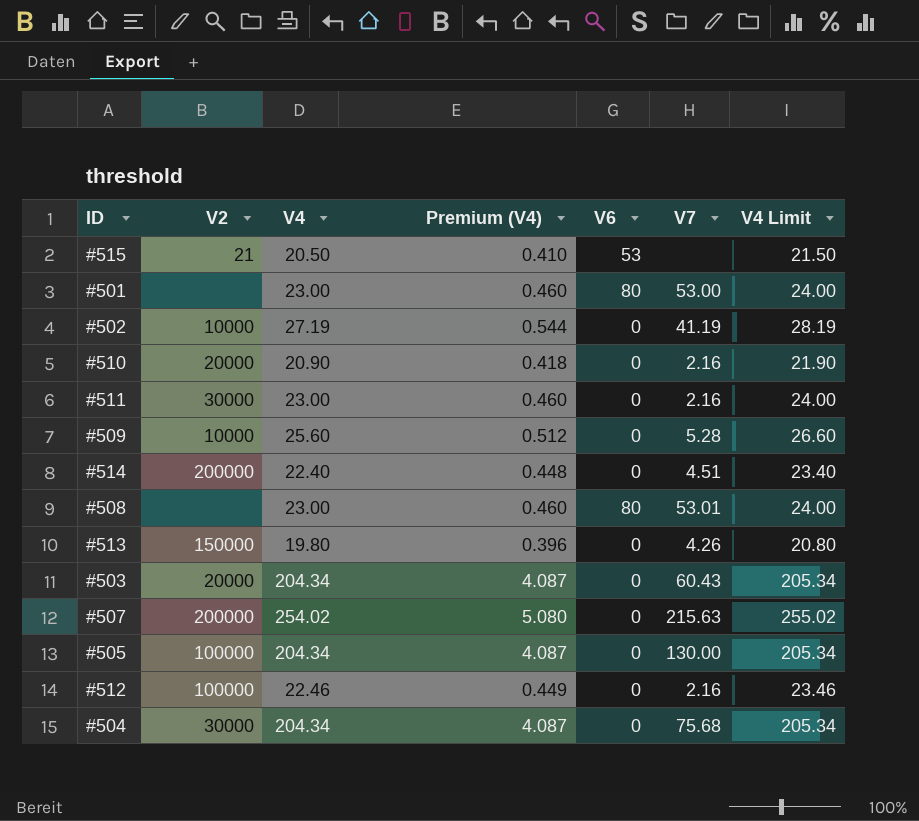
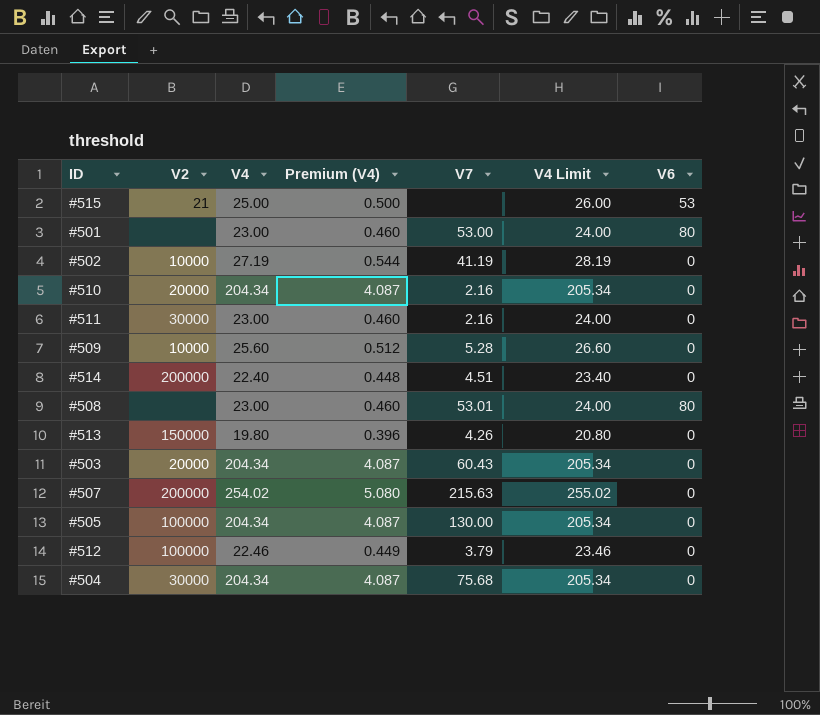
column V6 | position: 5 -> 7
#515 | V4: 20.50 -> 25.00
#515 | Premium (V4): 0.410 -> 0.500
#515 | V4 Limit: 21.50 -> 26.00
#510 | V4: 20.90 -> 204.34
#510 | Premium (V4): 0.418 -> 4.087
#510 | V4 Limit: 21.90 -> 205.34
#512 | V7: 2.16 -> 3.79

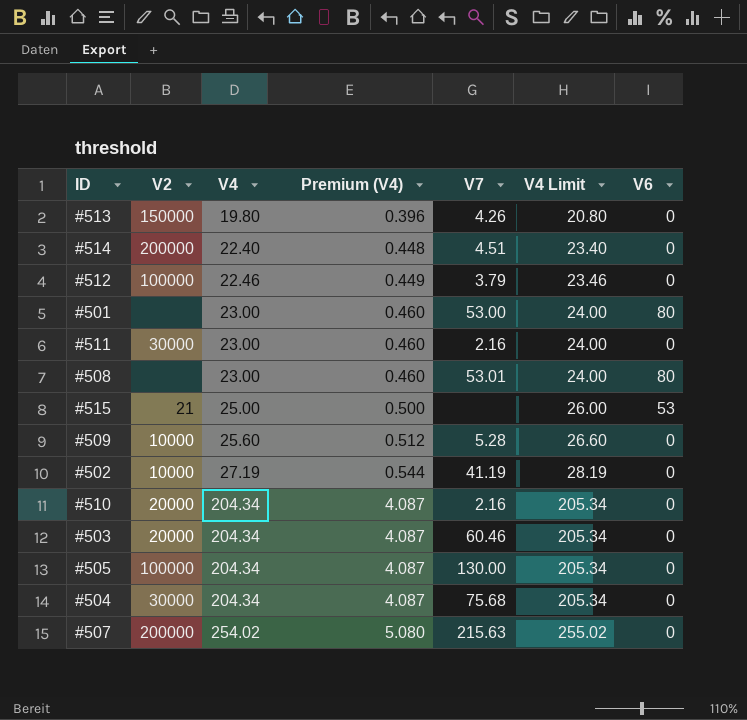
row order: none -> V4 ascending
#503 | V7: 60.43 -> 60.46

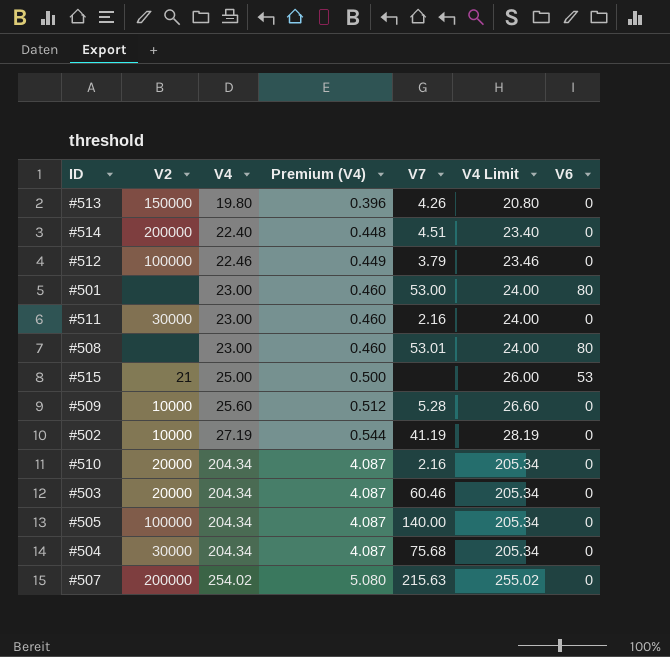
#505 | V7: 130.00 -> 140.00

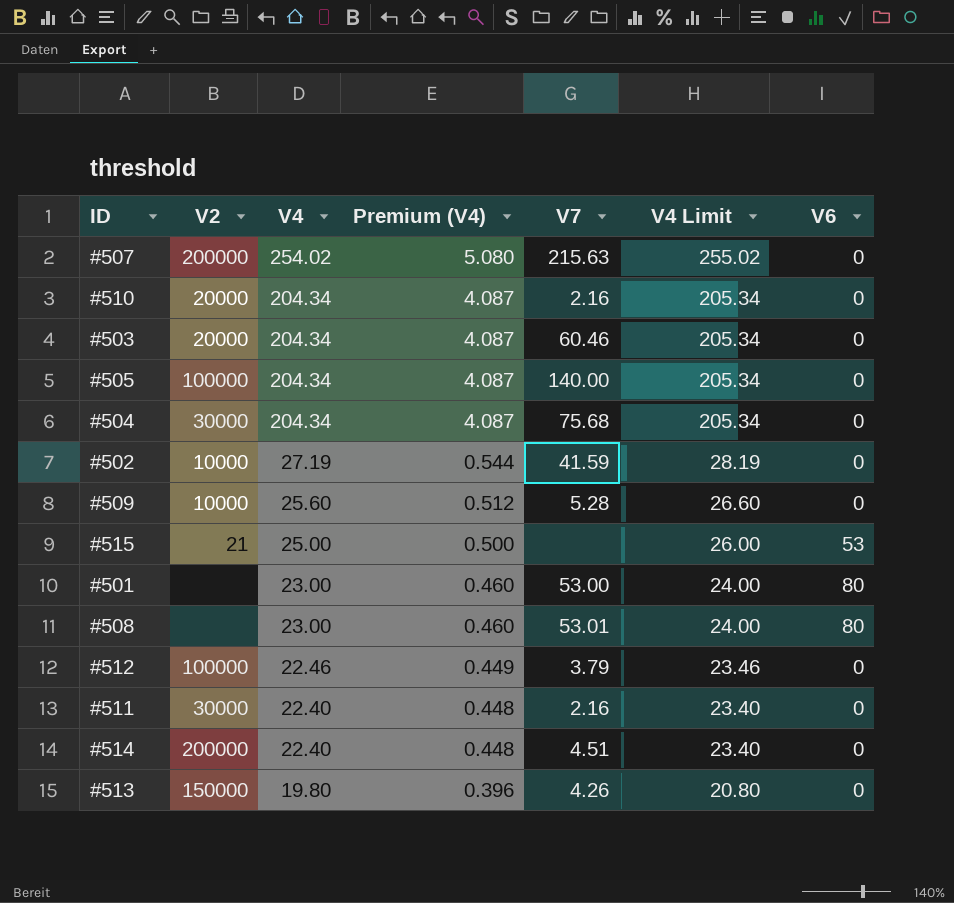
row order: V4 ascending -> V4 descending
#502 | V7: 41.19 -> 41.59
#511 | V4: 23.00 -> 22.40
#511 | Premium (V4): 0.460 -> 0.448
#511 | V4 Limit: 24.00 -> 23.40

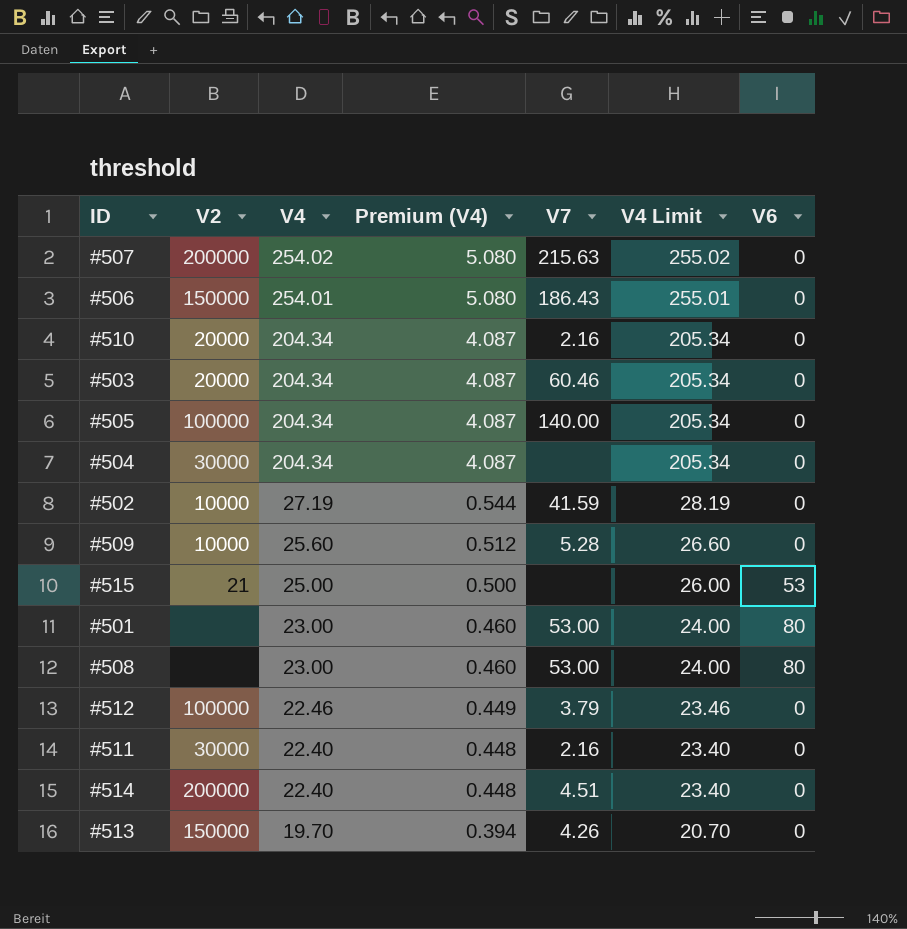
row #506: none -> 150000 | 254.01 | 5.080 | 186.43 | 255.01 | 0
#504 | V7: 75.68 -> none
#508 | V7: 53.01 -> 53.00
#513 | V4: 19.80 -> 19.70
#513 | Premium (V4): 0.396 -> 0.394
#513 | V4 Limit: 20.80 -> 20.70

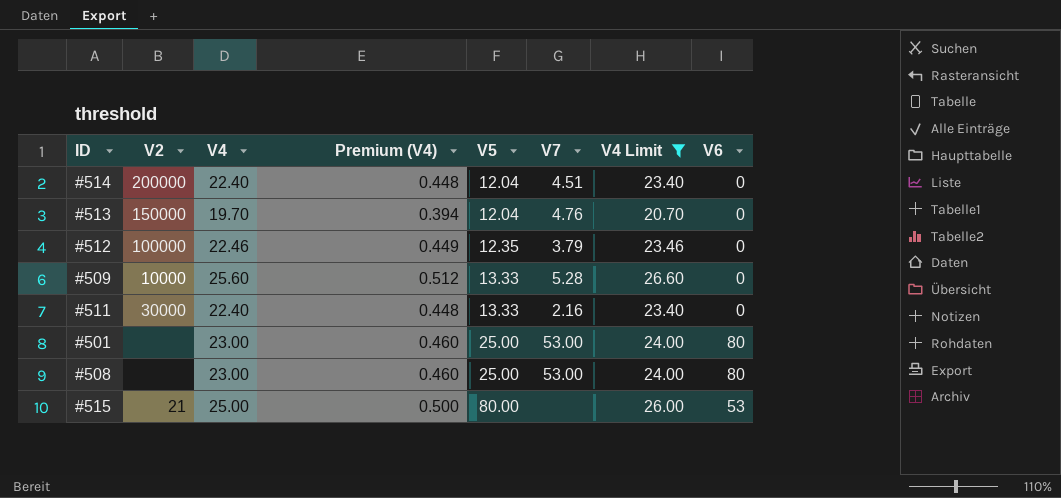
filter: none -> V4 Limit <= 26.60
row order: V4 descending -> V5 ascending
column V5 | position: none -> 5
#513 | V7: 4.26 -> 4.76

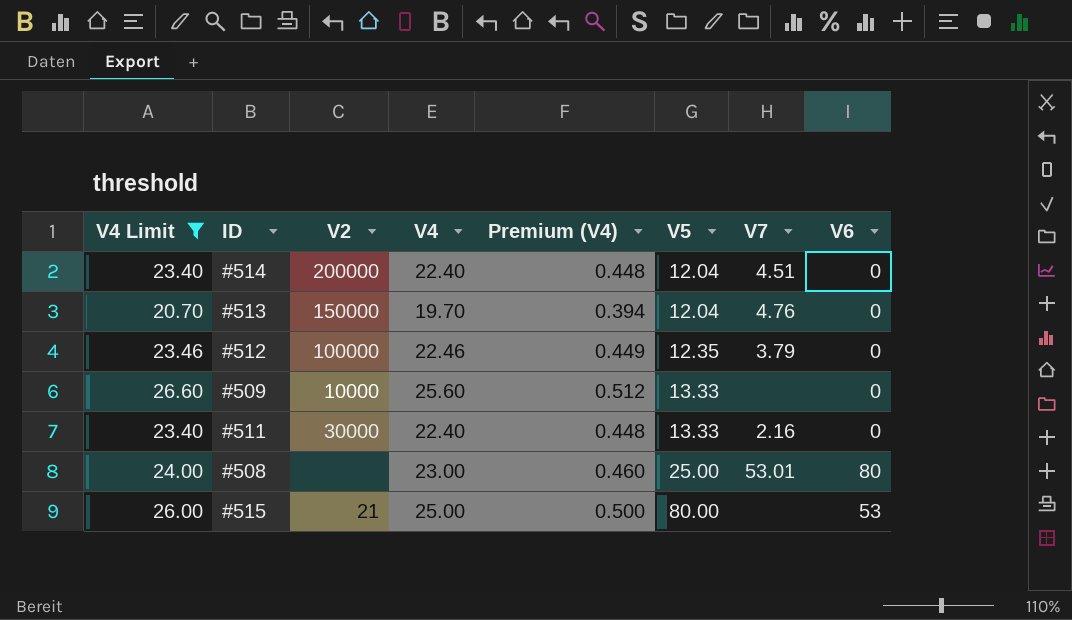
column V4 Limit | position: 7 -> 1
row #501: none | 23.00 | 0.460 | 25.00 | 53.00 | 24.00 | 80 -> none
#509 | V7: 5.28 -> none
#508 | V7: 53.00 -> 53.01

